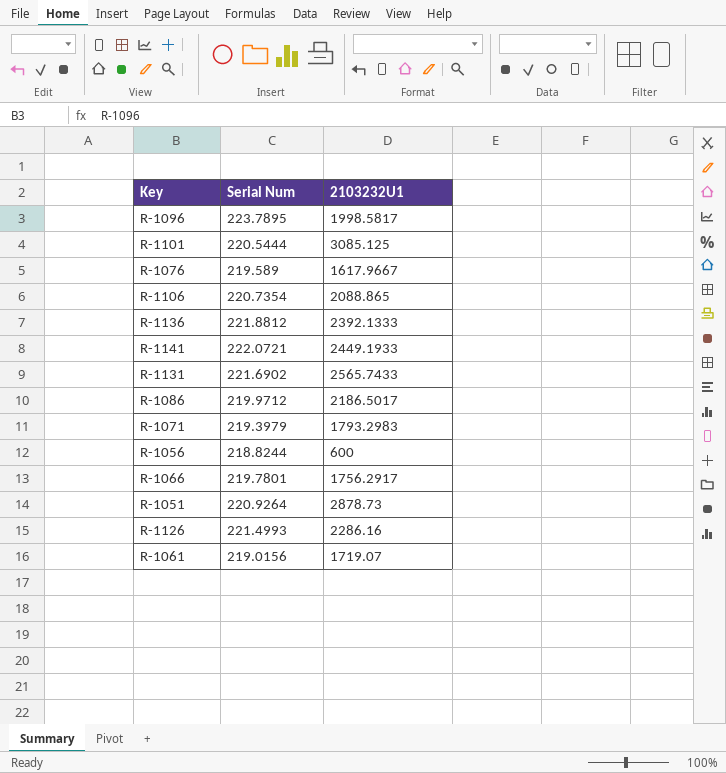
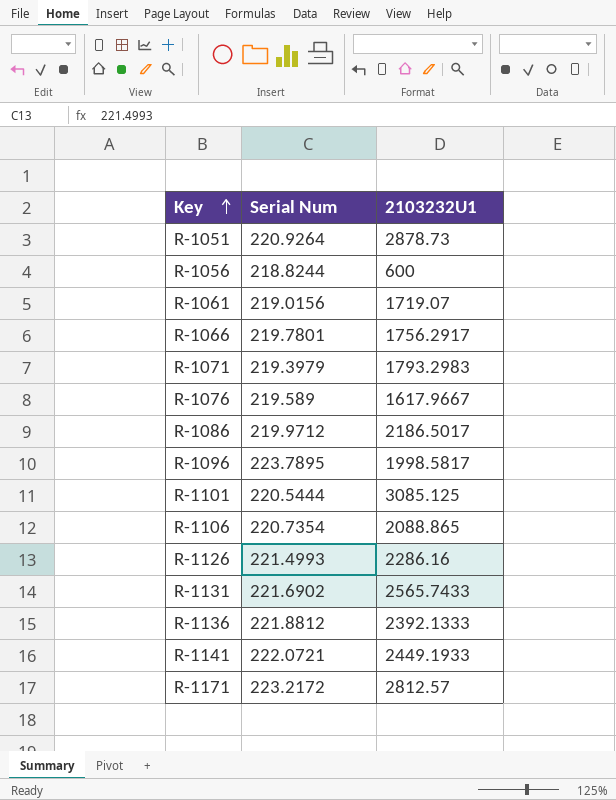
row order: none -> Key ascending
row R-1171: none -> 223.2172 | 2812.57

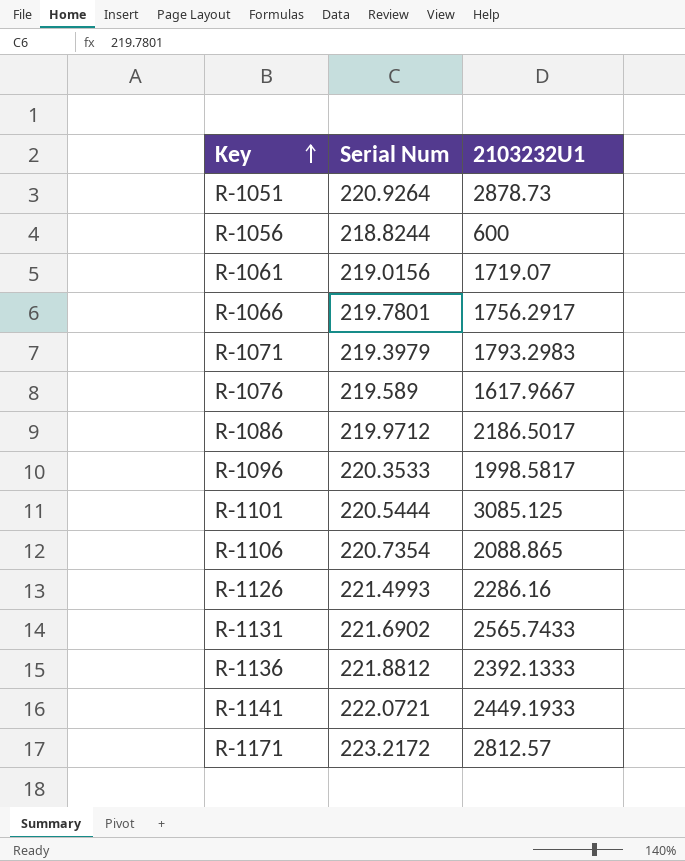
R-1096 | Serial Num: 223.7895 -> 220.3533

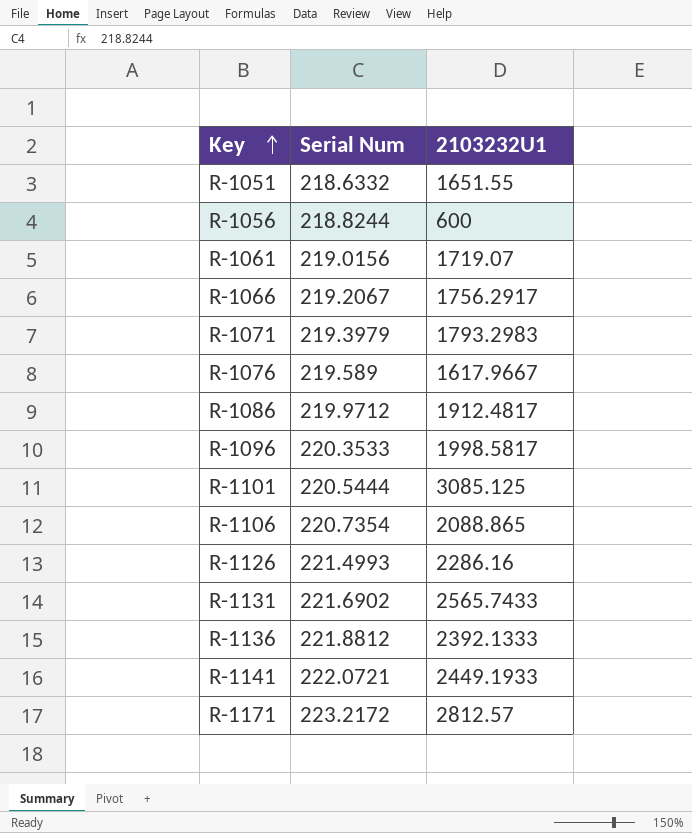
R-1051 | Serial Num: 220.9264 -> 218.6332
R-1051 | 2103232U1: 2878.73 -> 1651.55
R-1066 | Serial Num: 219.7801 -> 219.2067
R-1086 | 2103232U1: 2186.5017 -> 1912.4817

